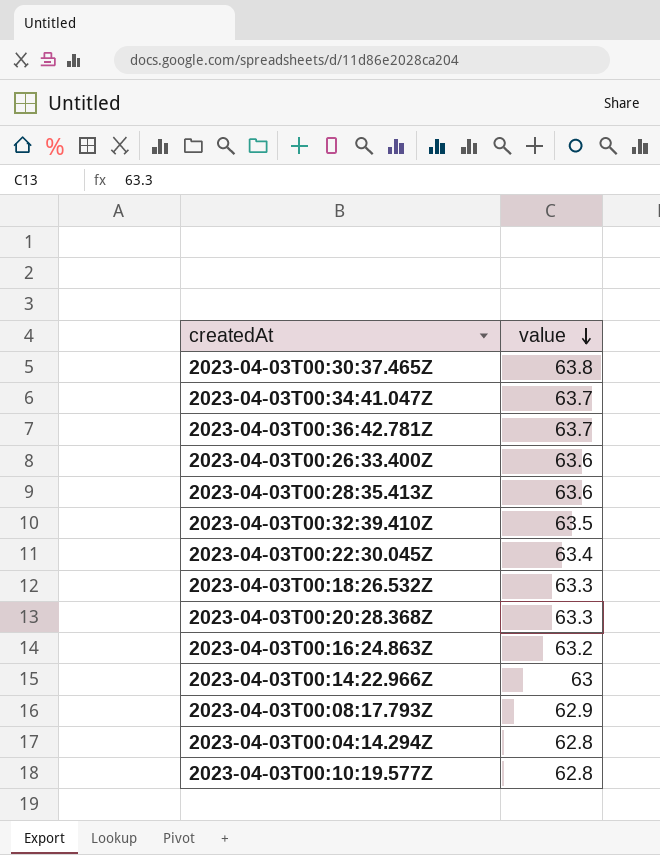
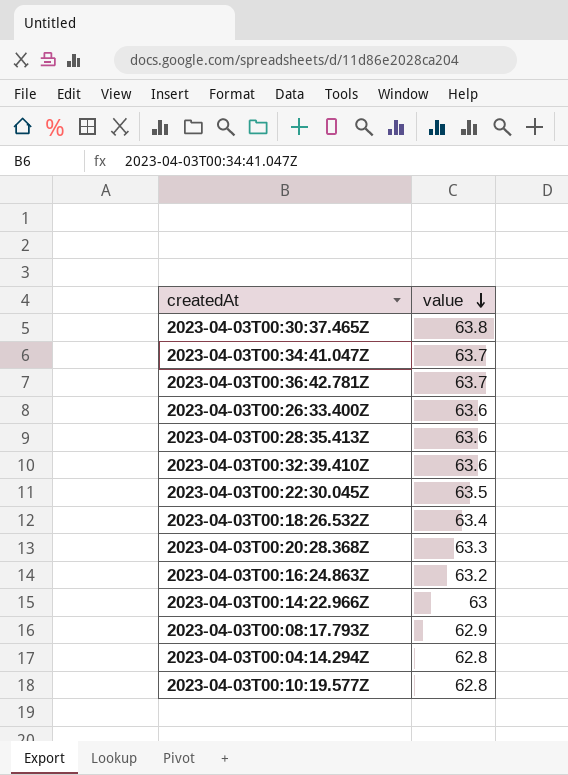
2023-04-03T00:32:39.410Z | value: 63.5 -> 63.6
2023-04-03T00:22:30.045Z | value: 63.4 -> 63.5
2023-04-03T00:18:26.532Z | value: 63.3 -> 63.4

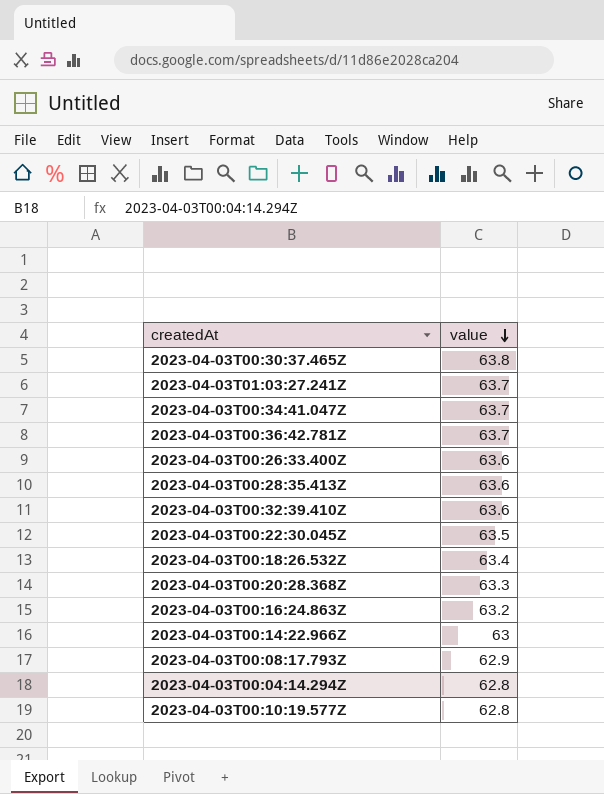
row 2023-04-03T01:03:27.241Z: none -> 63.7

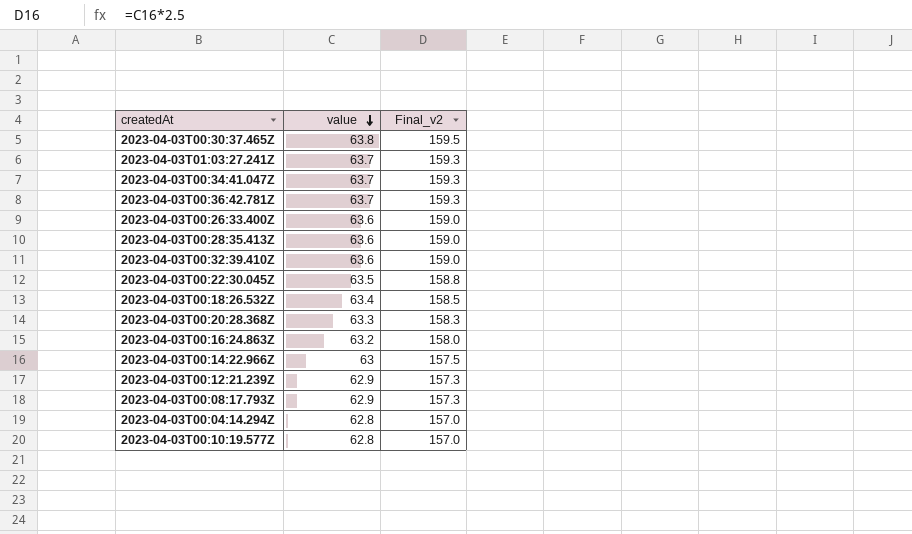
column Final_v2 | formula: none -> [value] * 2.5
row 2023-04-03T00:12:21.239Z: none -> 62.9 | 157.3

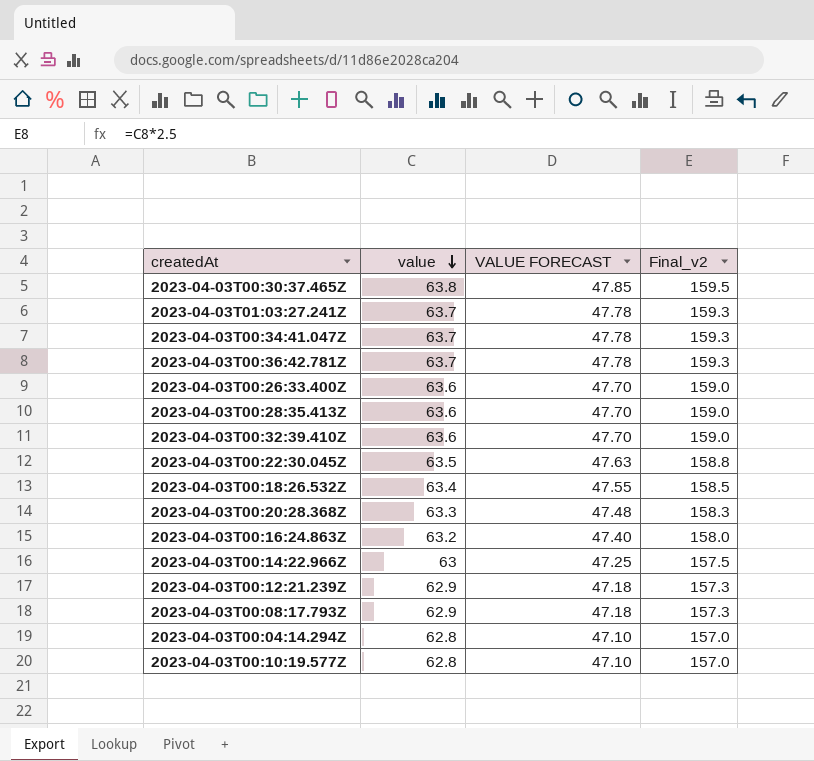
column VALUE FORECAST | formula: none -> [value] * 0.75

